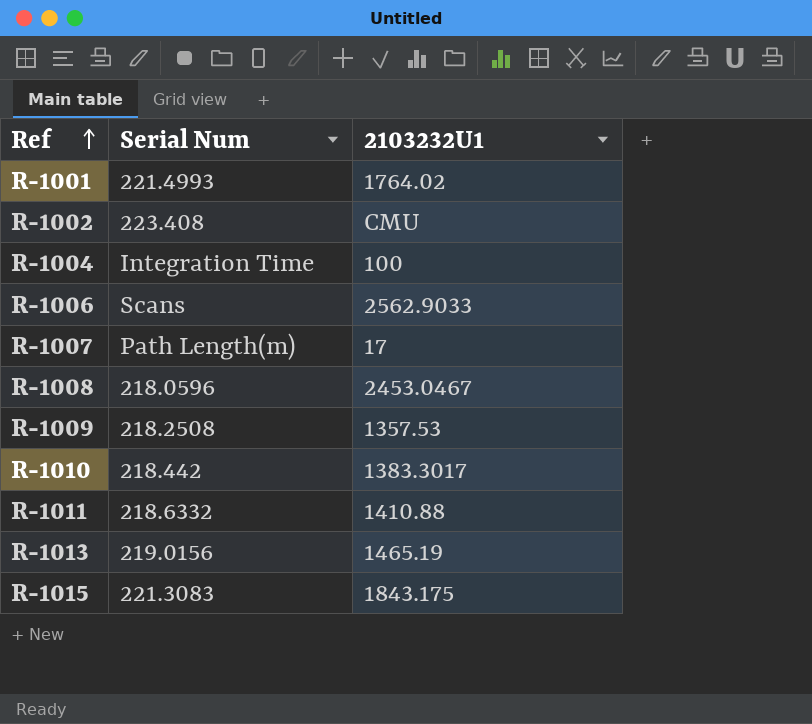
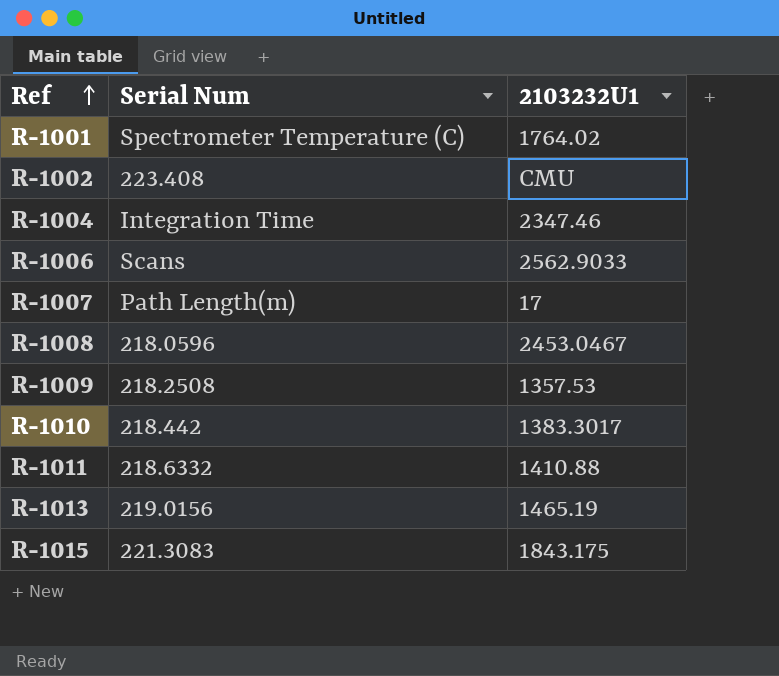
R-1001 | Serial Num: 221.4993 -> Spectrometer Temperature (C)
R-1004 | 2103232U1: 100 -> 2347.46

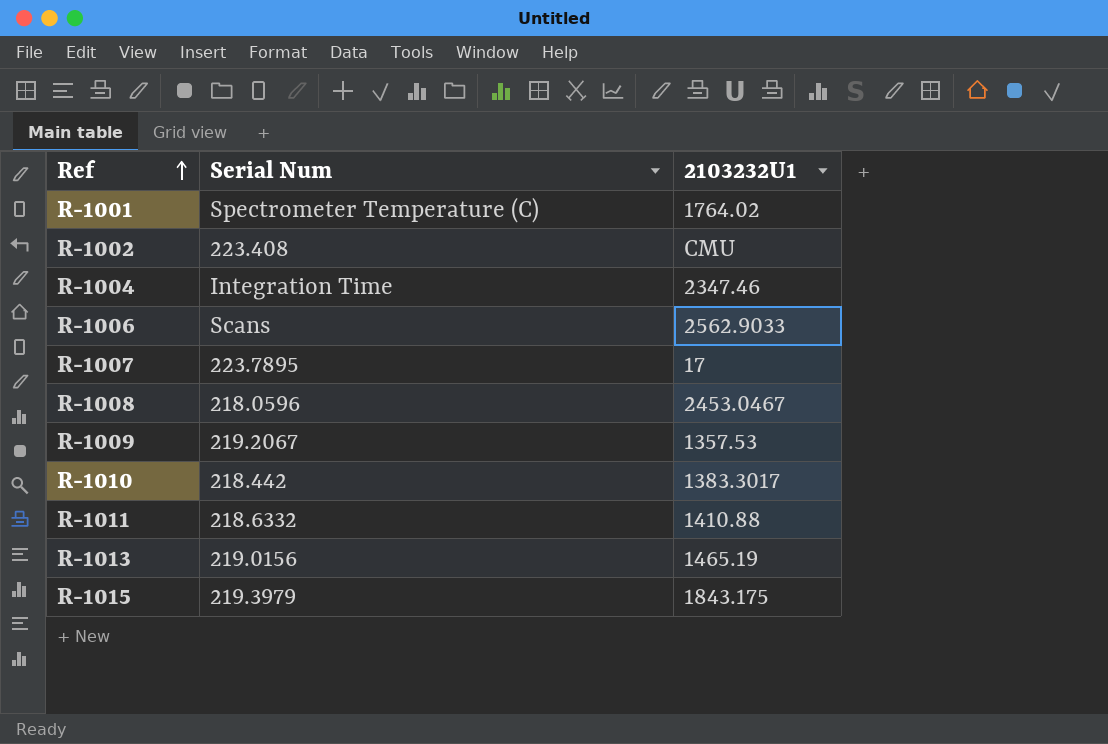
R-1007 | Serial Num: Path Length(m) -> 223.7895
R-1009 | Serial Num: 218.2508 -> 219.2067
R-1015 | Serial Num: 221.3083 -> 219.3979

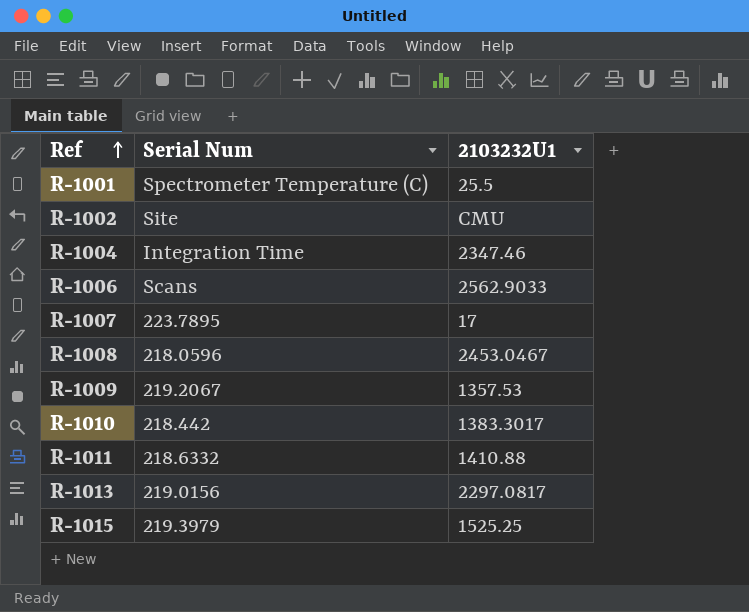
R-1001 | 2103232U1: 1764.02 -> 25.5
R-1002 | Serial Num: 223.408 -> Site
R-1013 | 2103232U1: 1465.19 -> 2297.0817
R-1015 | 2103232U1: 1843.175 -> 1525.25

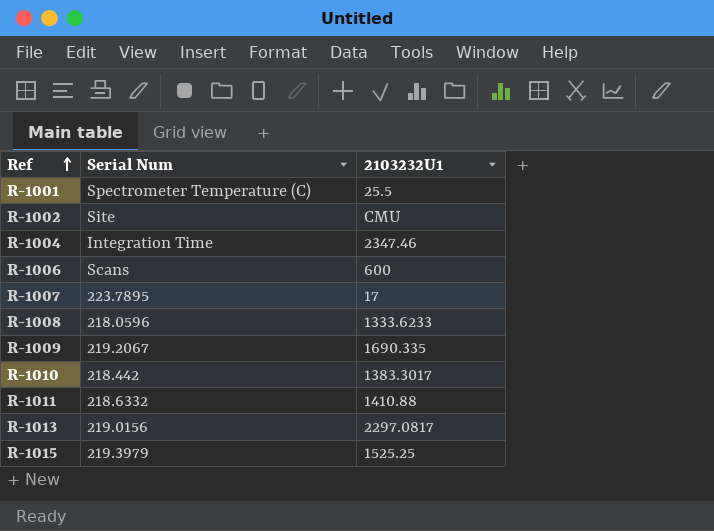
R-1006 | 2103232U1: 2562.9033 -> 600
R-1008 | 2103232U1: 2453.0467 -> 1333.6233
R-1009 | 2103232U1: 1357.53 -> 1690.335

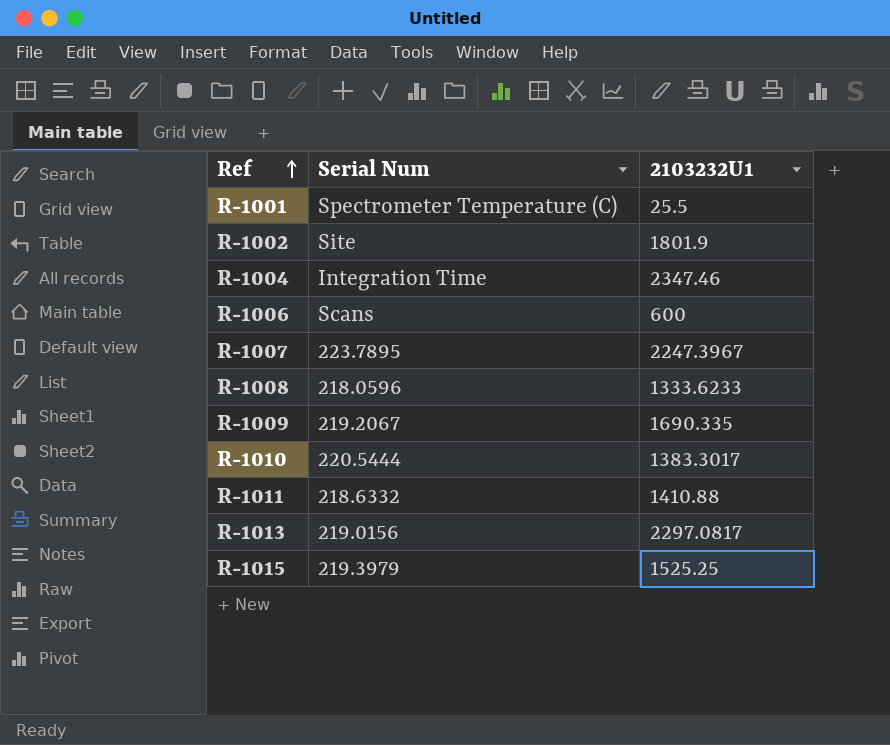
R-1002 | 2103232U1: CMU -> 1801.9
R-1007 | 2103232U1: 17 -> 2247.3967
R-1010 | Serial Num: 218.442 -> 220.5444

